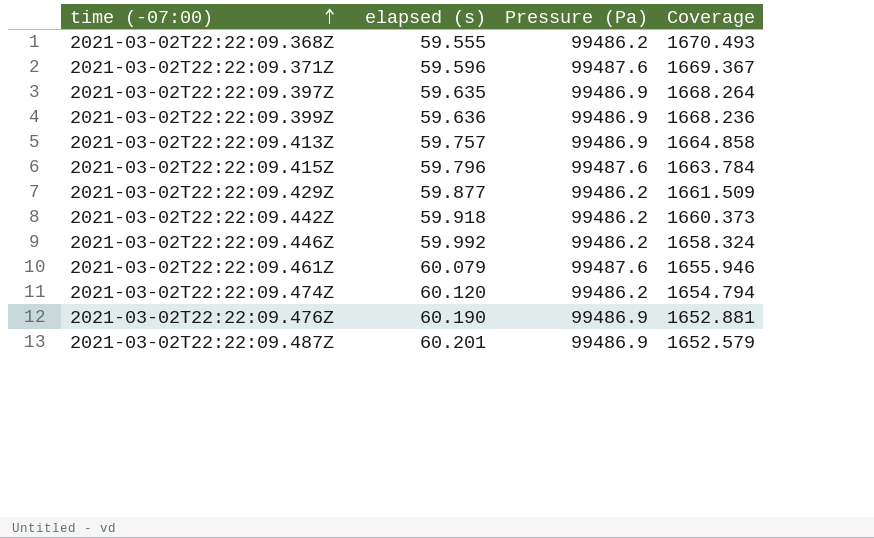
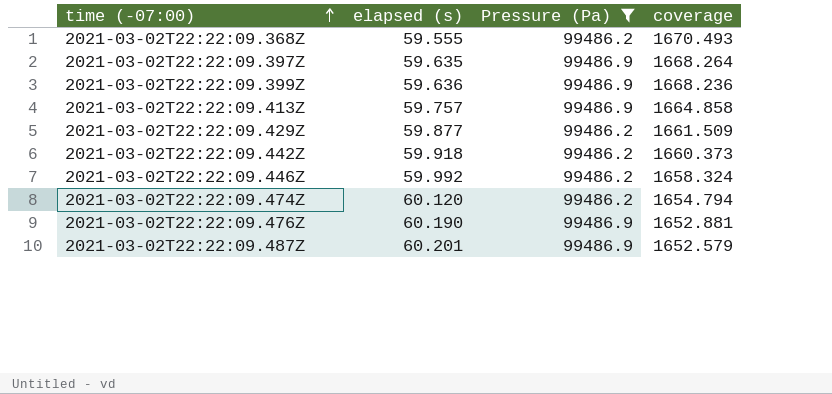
filter: none -> Pressure (Pa) != 99487.6
column name: Coverage -> coverage

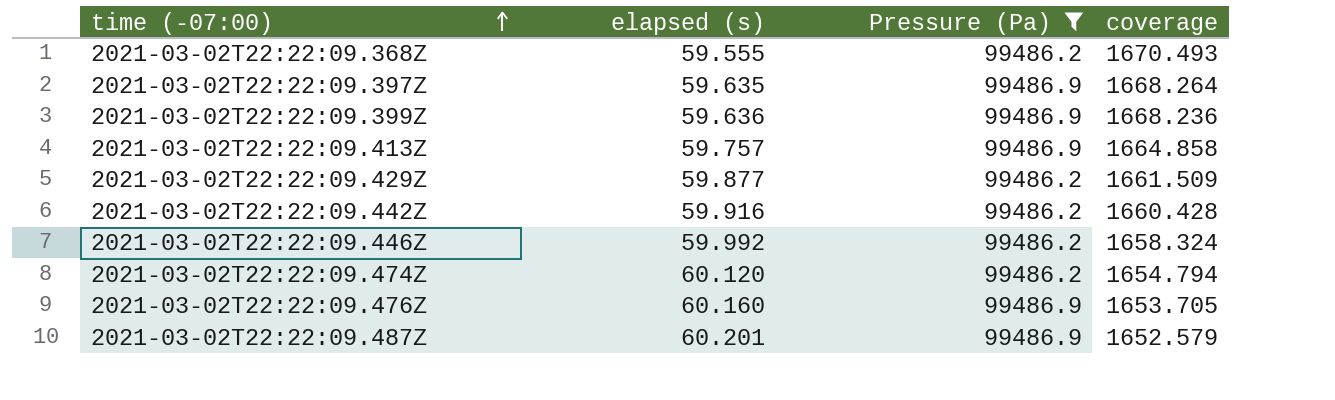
2021-03-02T22:22:09.442Z | elapsed (s): 59.918 -> 59.916
2021-03-02T22:22:09.442Z | coverage: 1660.373 -> 1660.428
2021-03-02T22:22:09.476Z | elapsed (s): 60.190 -> 60.160
2021-03-02T22:22:09.476Z | coverage: 1652.881 -> 1653.705

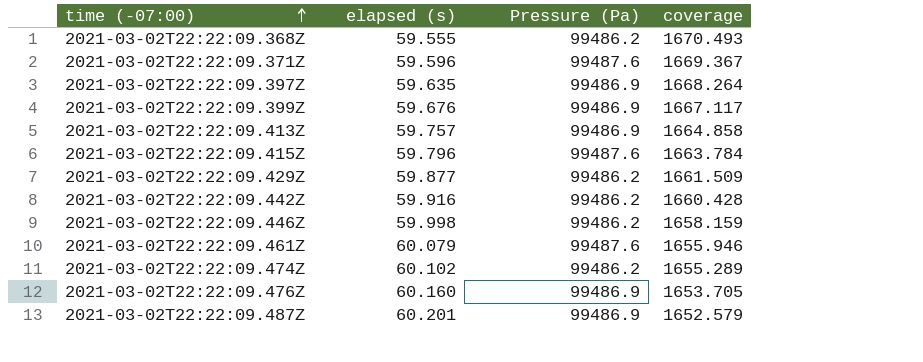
filter: Pressure (Pa) != 99487.6 -> none
2021-03-02T22:22:09.399Z | elapsed (s): 59.636 -> 59.676
2021-03-02T22:22:09.399Z | coverage: 1668.236 -> 1667.117
2021-03-02T22:22:09.446Z | elapsed (s): 59.992 -> 59.998
2021-03-02T22:22:09.446Z | coverage: 1658.324 -> 1658.159
2021-03-02T22:22:09.474Z | elapsed (s): 60.120 -> 60.102
2021-03-02T22:22:09.474Z | coverage: 1654.794 -> 1655.289

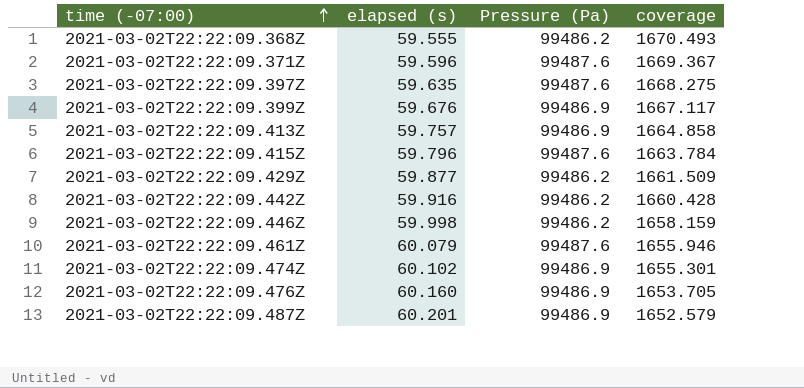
2021-03-02T22:22:09.397Z | Pressure (Pa): 99486.9 -> 99487.6
2021-03-02T22:22:09.397Z | coverage: 1668.264 -> 1668.275
2021-03-02T22:22:09.474Z | Pressure (Pa): 99486.2 -> 99486.9
2021-03-02T22:22:09.474Z | coverage: 1655.289 -> 1655.301

